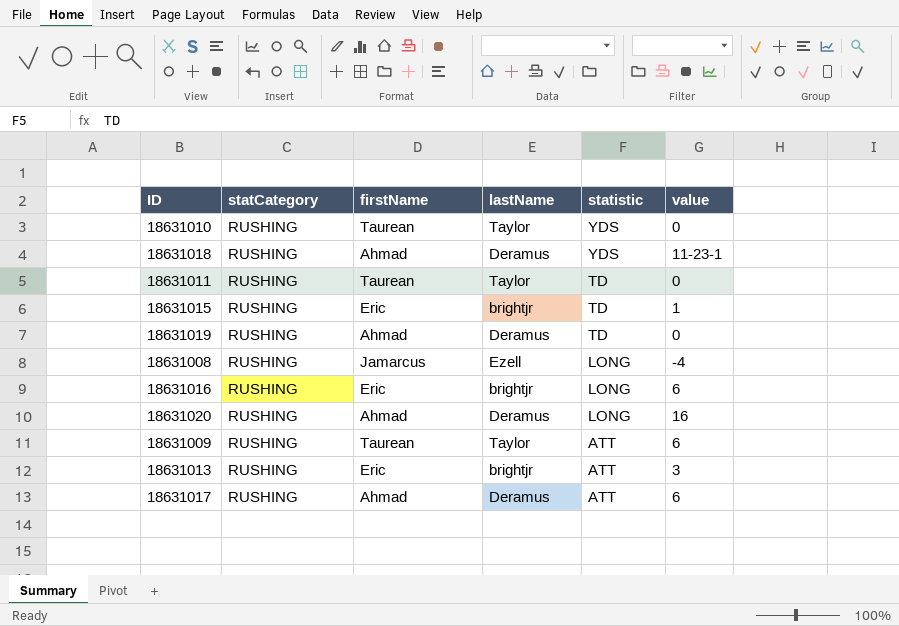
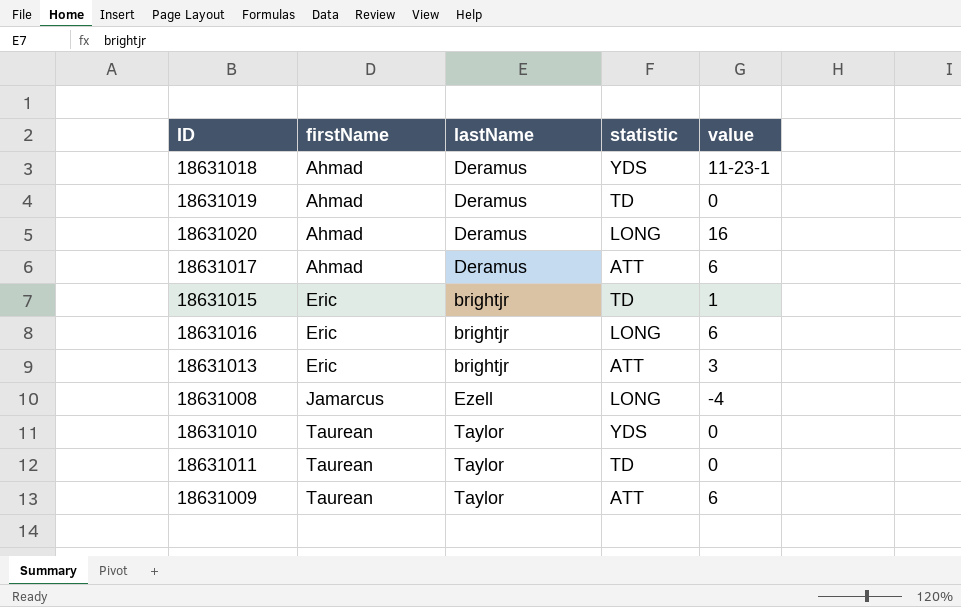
row order: statistic descending -> firstName ascending
column statCategory | position: 2 -> none

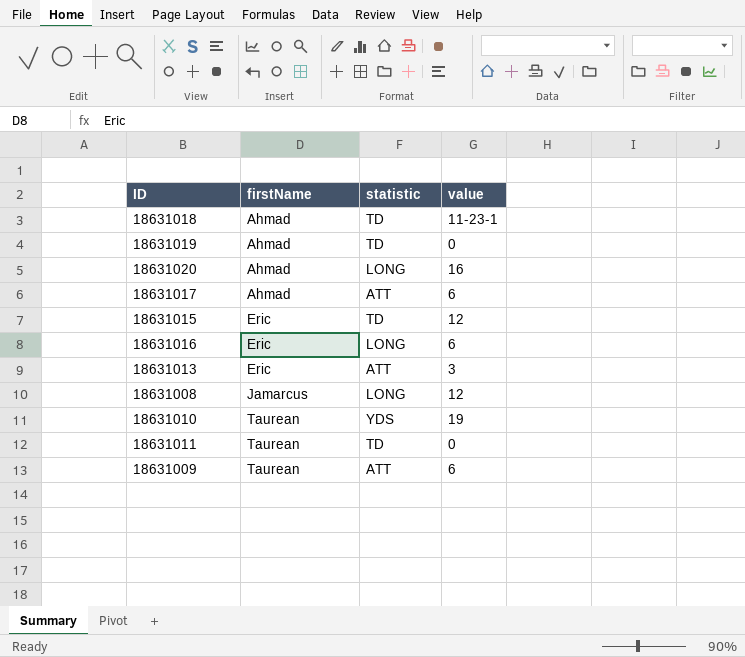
column lastName | position: 3 -> none
18631018 | statistic: YDS -> TD
18631015 | value: 1 -> 12
18631008 | value: -4 -> 12
18631010 | value: 0 -> 19

